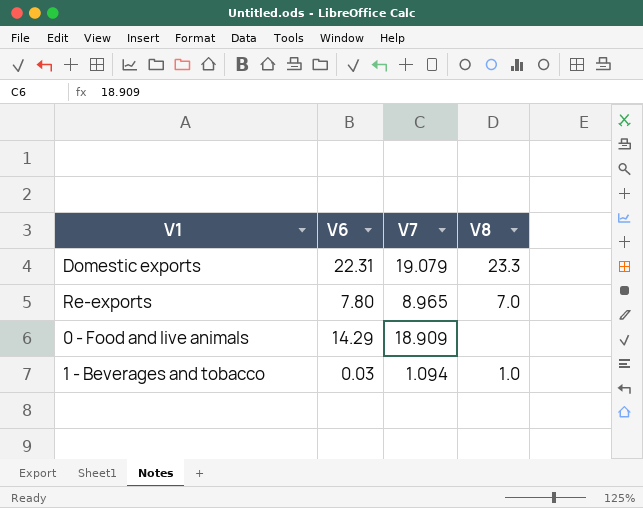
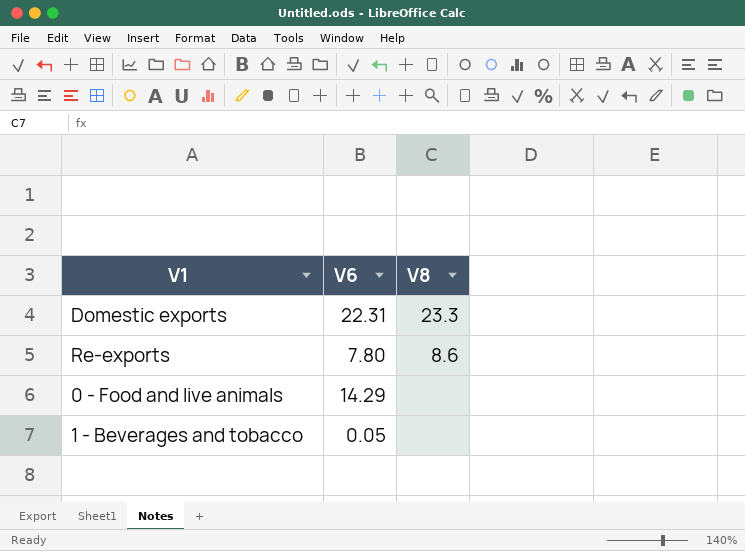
column V7 | position: 3 -> none
Re-exports | V8: 7.0 -> 8.6
1 - Beverages and tobacco | V6: 0.03 -> 0.05
1 - Beverages and tobacco | V8: 1.0 -> none

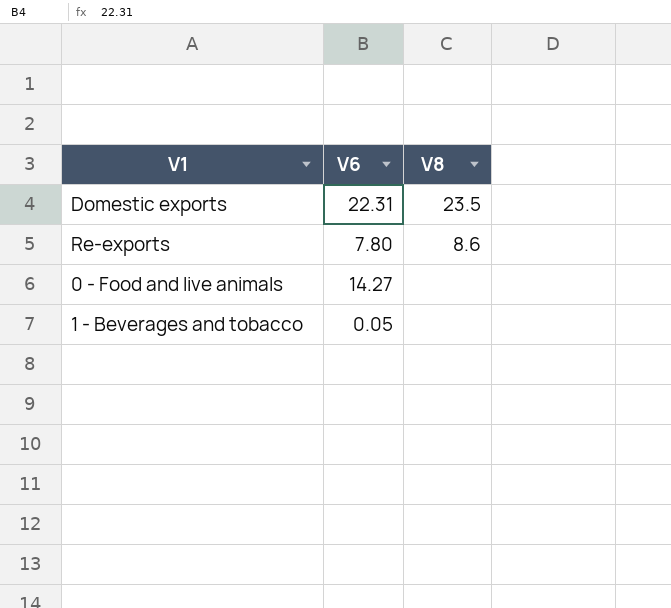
Domestic exports | V8: 23.3 -> 23.5
0 - Food and live animals | V6: 14.29 -> 14.27

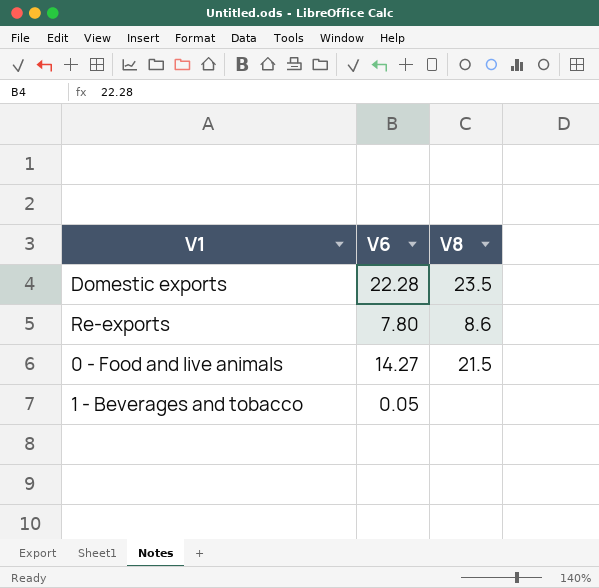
Domestic exports | V6: 22.31 -> 22.28
0 - Food and live animals | V8: none -> 21.5

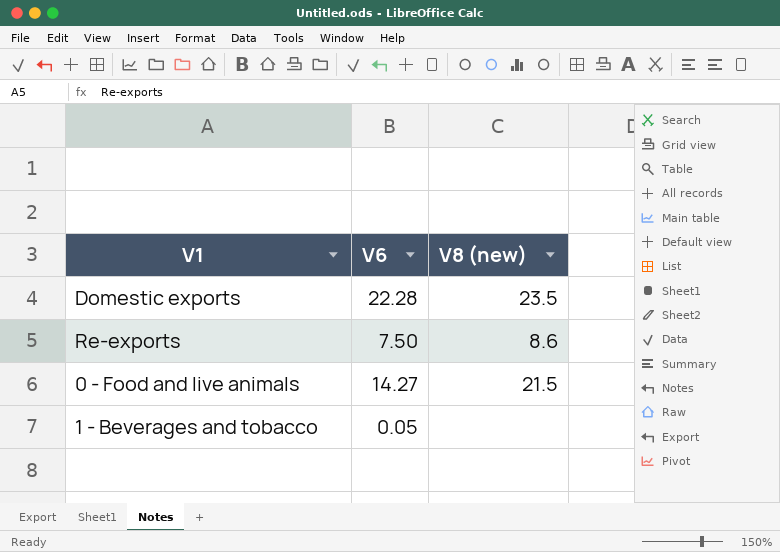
column name: V8 -> V8 (new)
Re-exports | V6: 7.80 -> 7.50

